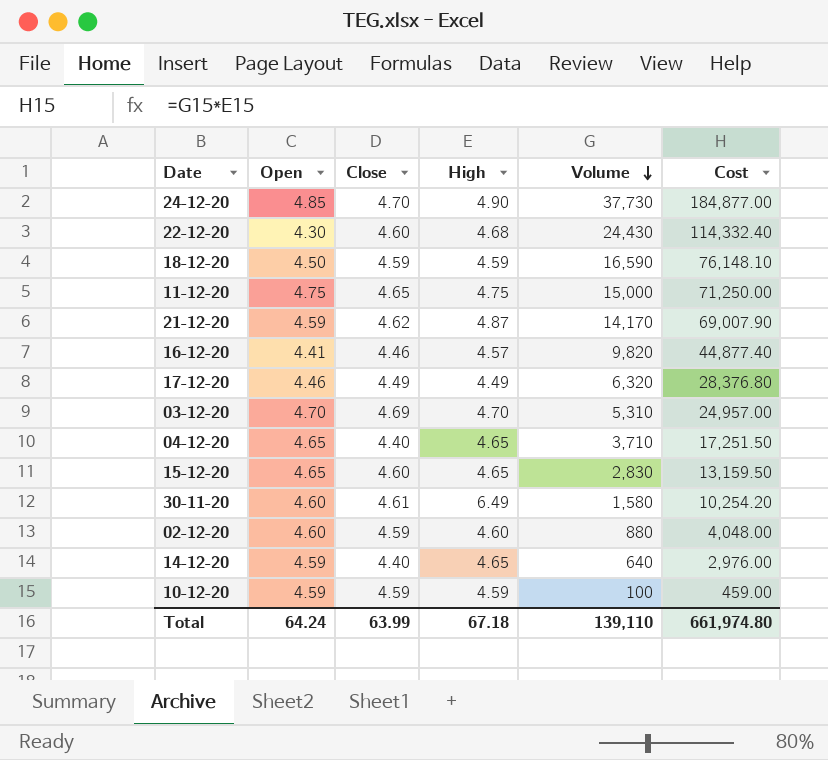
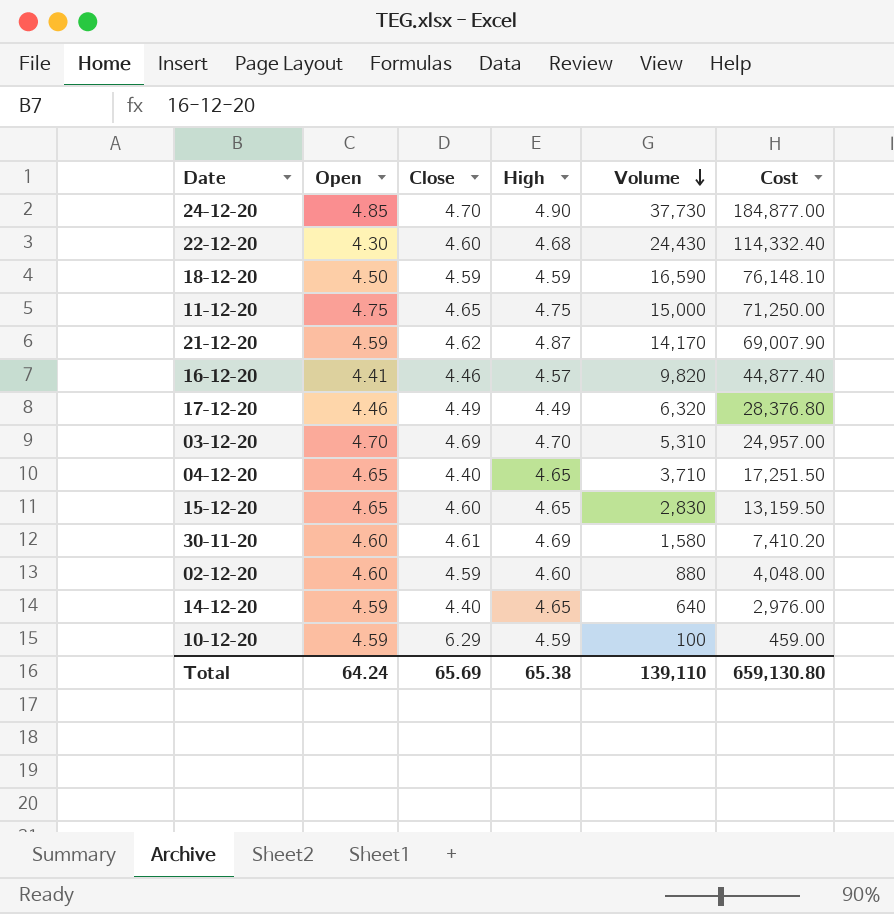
30-11-20 | High: 6.49 -> 4.69
30-11-20 | Cost: 10,254.20 -> 7,410.20
10-12-20 | Close: 4.59 -> 6.29
Total | Close: 63.99 -> 65.69
Total | High: 67.18 -> 65.38
Total | Cost: 661,974.80 -> 659,130.80

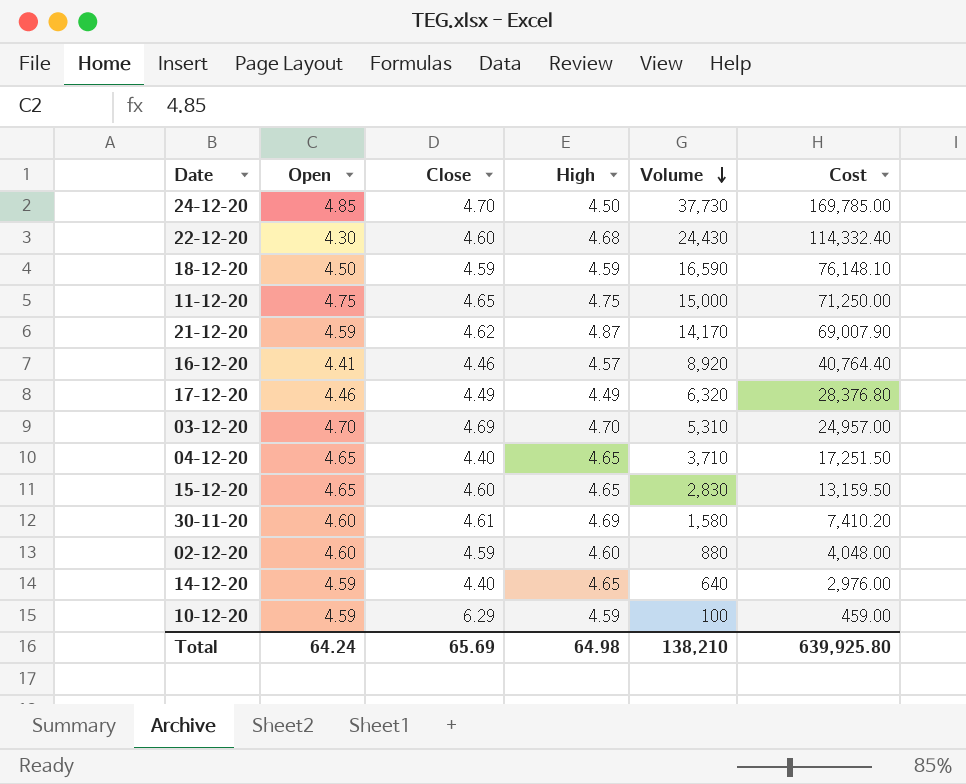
24-12-20 | High: 4.90 -> 4.50
24-12-20 | Cost: 184,877.00 -> 169,785.00
16-12-20 | Volume: 9,820 -> 8,920
16-12-20 | Cost: 44,877.40 -> 40,764.40
Total | High: 65.38 -> 64.98
Total | Volume: 139,110 -> 138,210
Total | Cost: 659,130.80 -> 639,925.80

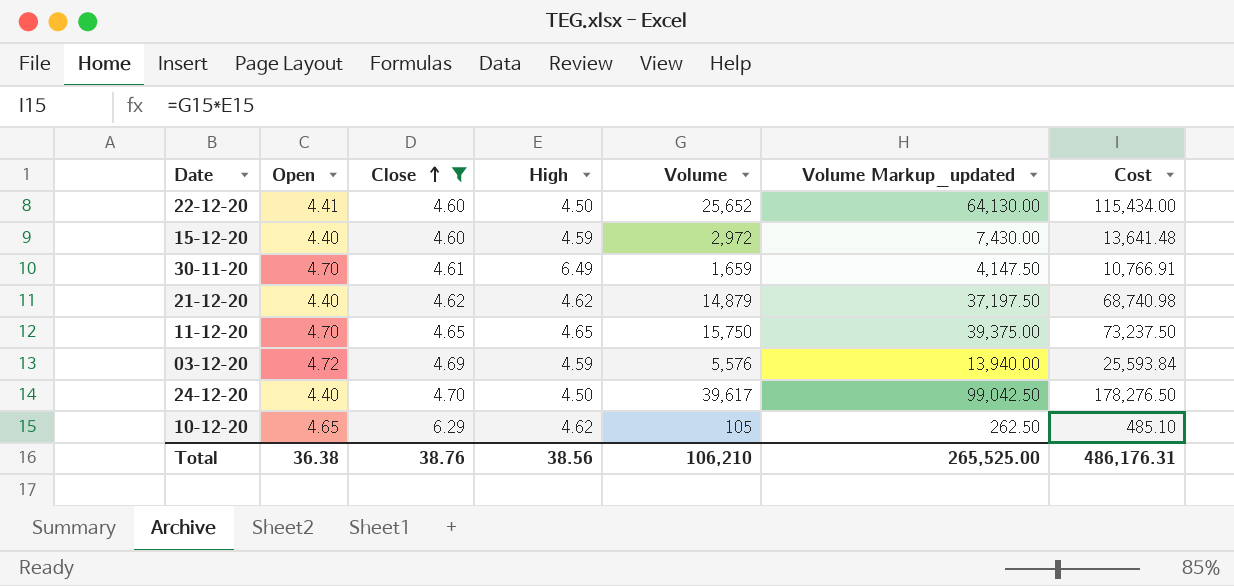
filter: none -> Close >= 4.60
row order: Volume descending -> Close ascending
column Volume Markup_updated | formula: none -> [Volume] * 2.5
22-12-20 | Open: 4.30 -> 4.41
22-12-20 | High: 4.68 -> 4.50
22-12-20 | Volume: 24,430 -> 25,652
22-12-20 | Cost: 114,332.40 -> 115,434.00
15-12-20 | Open: 4.65 -> 4.40
15-12-20 | High: 4.65 -> 4.59
15-12-20 | Volume: 2,830 -> 2,972
15-12-20 | Cost: 13,159.50 -> 13,641.48
30-11-20 | Open: 4.60 -> 4.70
30-11-20 | High: 4.69 -> 6.49
30-11-20 | Volume: 1,580 -> 1,659
30-11-20 | Cost: 7,410.20 -> 10,766.91
21-12-20 | Open: 4.59 -> 4.40
21-12-20 | High: 4.87 -> 4.62
21-12-20 | Volume: 14,170 -> 14,879
21-12-20 | Cost: 69,007.90 -> 68,740.98
11-12-20 | Open: 4.75 -> 4.70
11-12-20 | High: 4.75 -> 4.65
11-12-20 | Volume: 15,000 -> 15,750
11-12-20 | Cost: 71,250.00 -> 73,237.50
03-12-20 | Open: 4.70 -> 4.72
03-12-20 | High: 4.70 -> 4.59
03-12-20 | Volume: 5,310 -> 5,576
03-12-20 | Cost: 24,957.00 -> 25,593.84
24-12-20 | Open: 4.85 -> 4.40
24-12-20 | Volume: 37,730 -> 39,617
24-12-20 | Cost: 169,785.00 -> 178,276.50
10-12-20 | Open: 4.59 -> 4.65
10-12-20 | High: 4.59 -> 4.62
10-12-20 | Volume: 100 -> 105
10-12-20 | Cost: 459.00 -> 485.10
Total | Open: 64.24 -> 36.38
Total | Close: 65.69 -> 38.76
Total | High: 64.98 -> 38.56
Total | Volume: 138,210 -> 106,210
Total | Cost: 639,925.80 -> 486,176.31

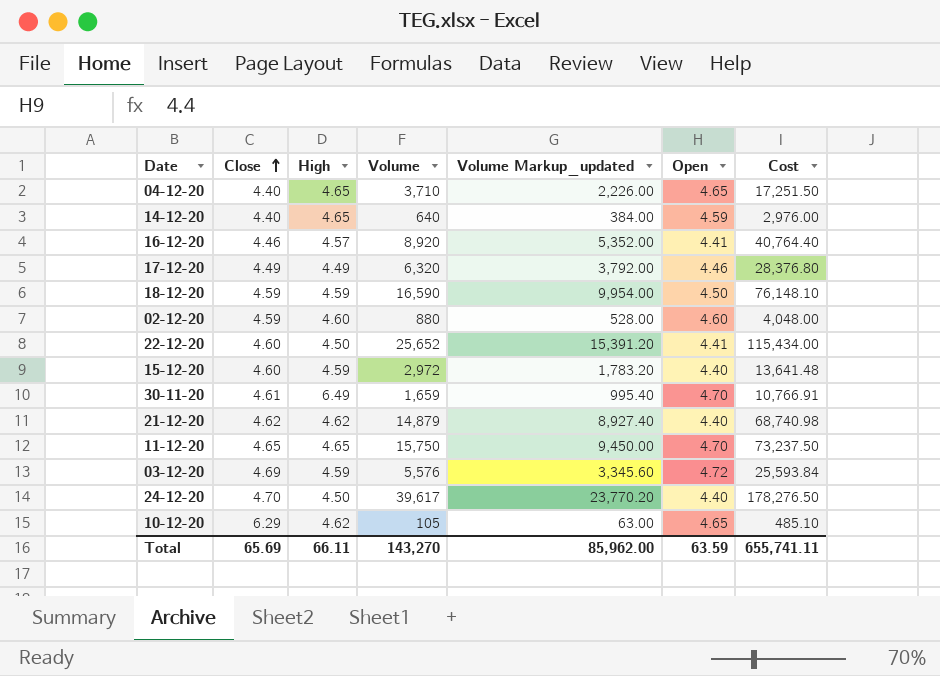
filter: Close >= 4.60 -> none
column Volume Markup_updated | formula: [Volume] * 2.5 -> [Volume] * 0.6
column Open | position: 2 -> 6
Total | Close: 38.76 -> 65.69
Total | High: 38.56 -> 66.11
Total | Volume: 106,210 -> 143,270
Total | Volume Markup_updated: 265,525.00 -> 85,962.00
Total | Open: 36.38 -> 63.59
Total | Cost: 486,176.31 -> 655,741.11

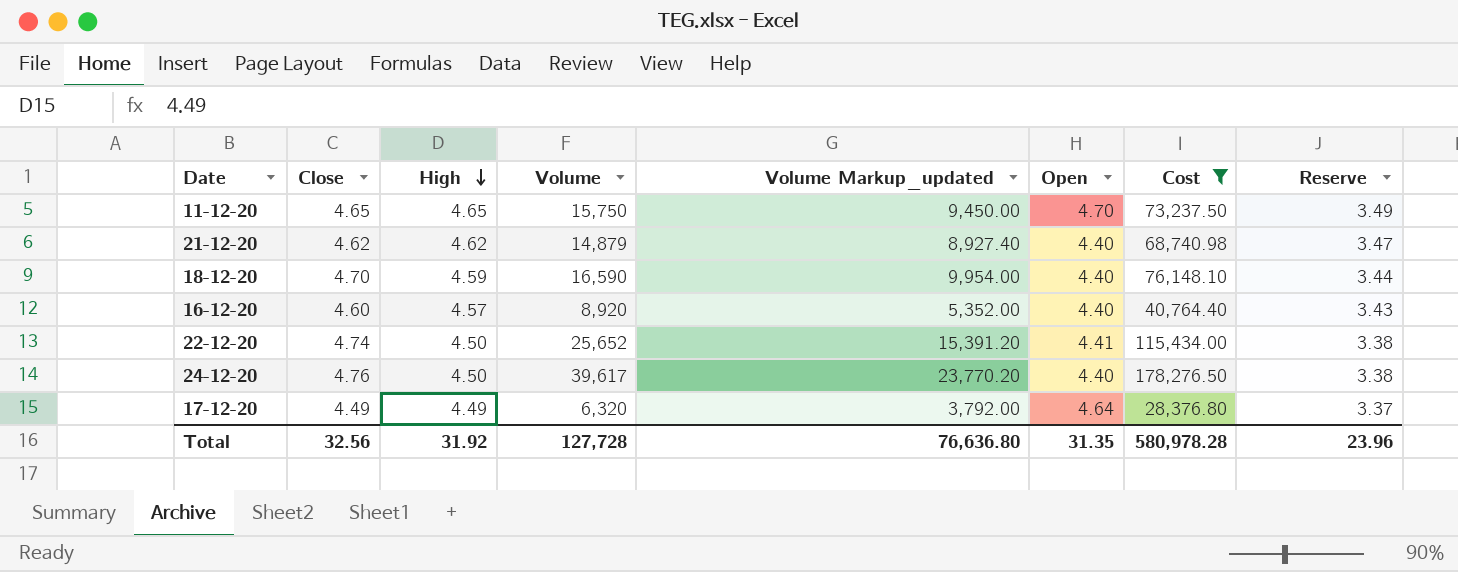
filter: none -> Cost >= 28,376.80
row order: Close ascending -> High descending
column Reserve | formula: none -> [High] * 0.75
18-12-20 | Close: 4.59 -> 4.70
18-12-20 | Open: 4.50 -> 4.40
16-12-20 | Close: 4.46 -> 4.60
16-12-20 | Open: 4.41 -> 4.40
22-12-20 | Close: 4.60 -> 4.74
24-12-20 | Close: 4.70 -> 4.76
17-12-20 | Open: 4.46 -> 4.64
Total | Close: 65.69 -> 32.56
Total | High: 66.11 -> 31.92
Total | Volume: 143,270 -> 127,728
Total | Volume Markup_updated: 85,962.00 -> 76,636.80
Total | Open: 63.59 -> 31.35
Total | Cost: 655,741.11 -> 580,978.28

